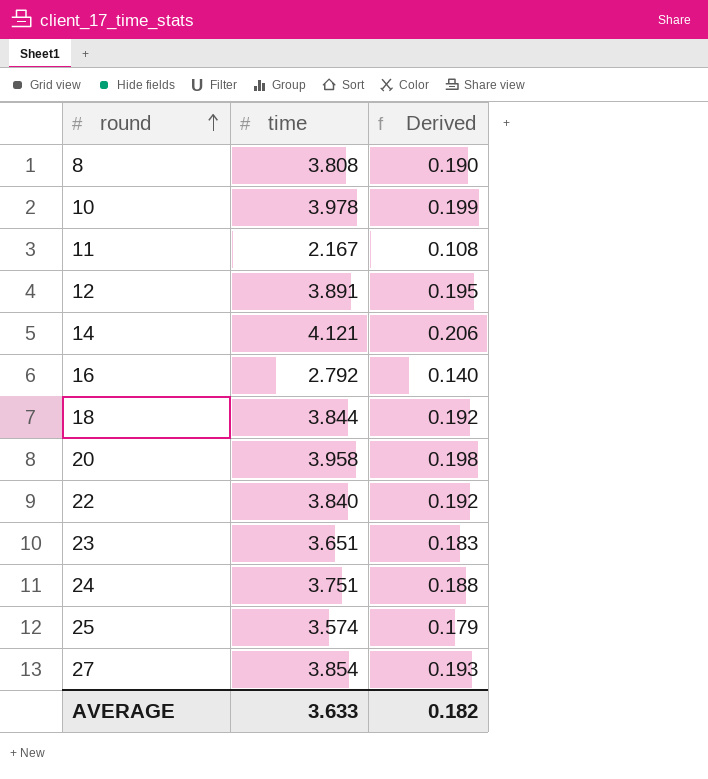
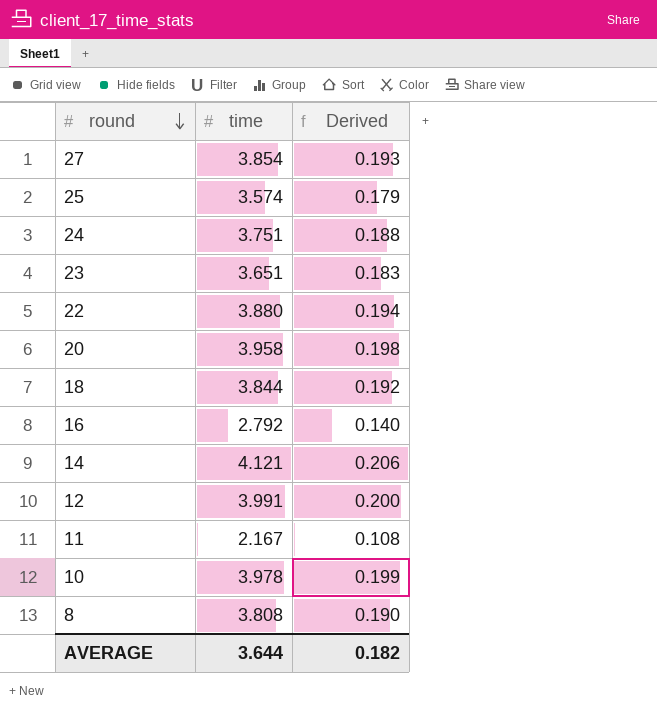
row order: round ascending -> round descending
22 | time: 3.840 -> 3.880
22 | Derived: 0.192 -> 0.194
12 | time: 3.891 -> 3.991
12 | Derived: 0.195 -> 0.200
AVERAGE | time: 3.633 -> 3.644

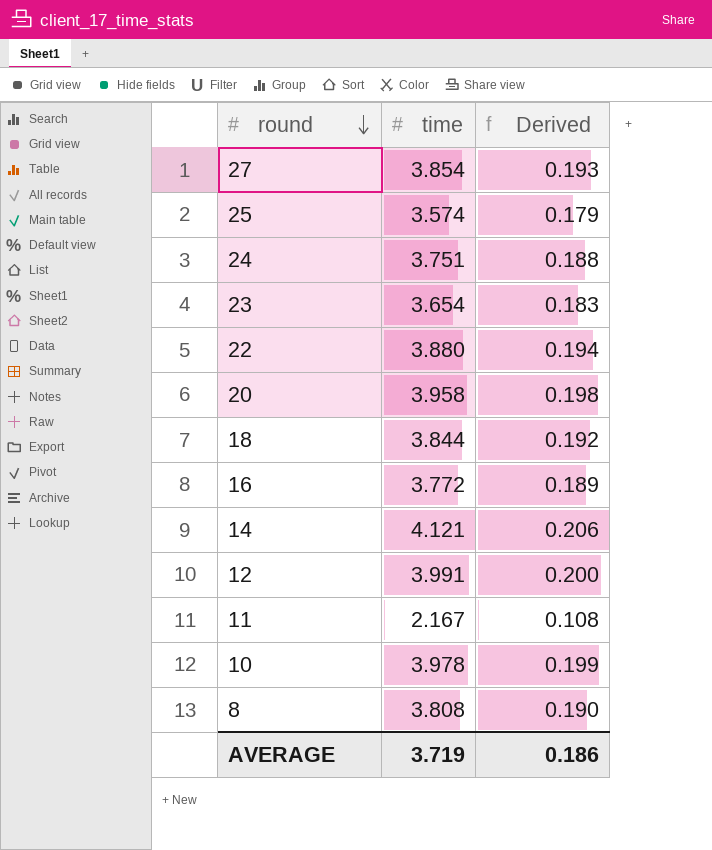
23 | time: 3.651 -> 3.654
16 | time: 2.792 -> 3.772
16 | Derived: 0.140 -> 0.189
AVERAGE | time: 3.644 -> 3.719
AVERAGE | Derived: 0.182 -> 0.186

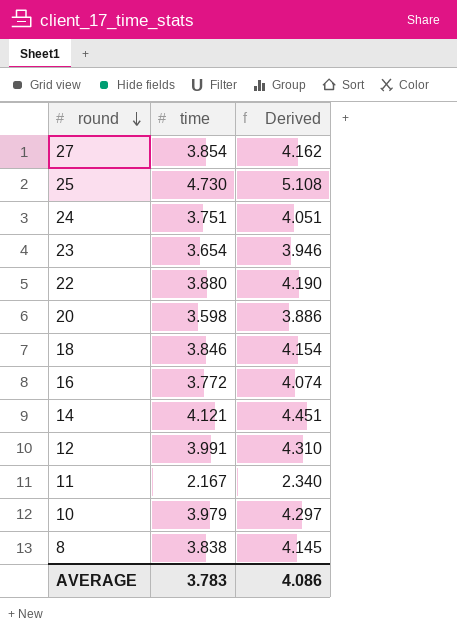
column Derived | formula: [time] * 0.05 -> [time] * 1.08
25 | time: 3.574 -> 4.730
20 | time: 3.958 -> 3.598
18 | time: 3.844 -> 3.846
10 | time: 3.978 -> 3.979
8 | time: 3.808 -> 3.838
AVERAGE | time: 3.719 -> 3.783
AVERAGE | Derived: 0.186 -> 4.086

